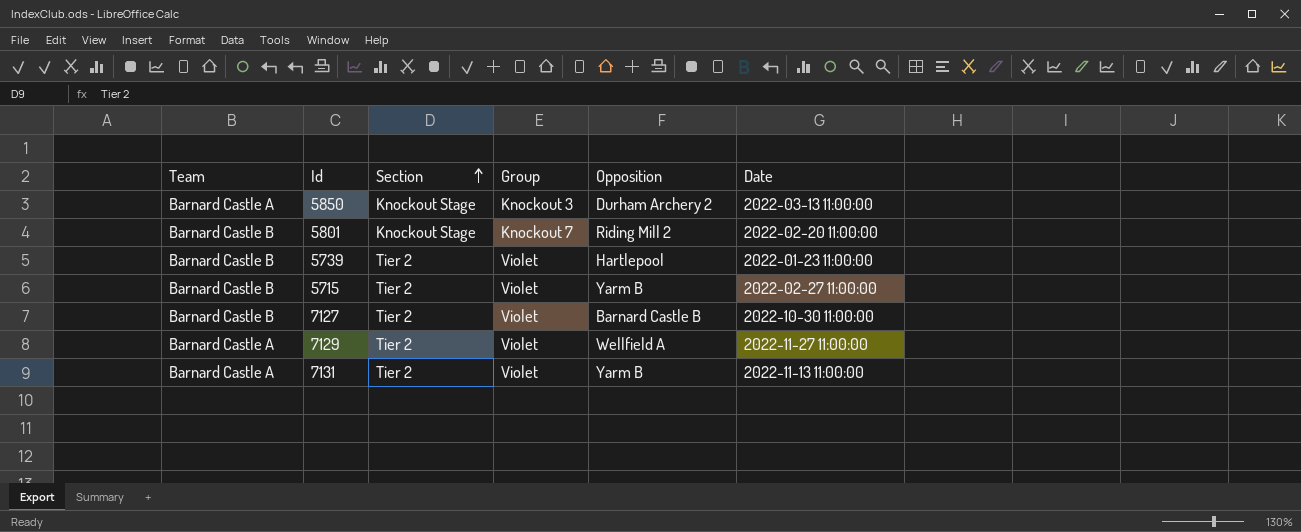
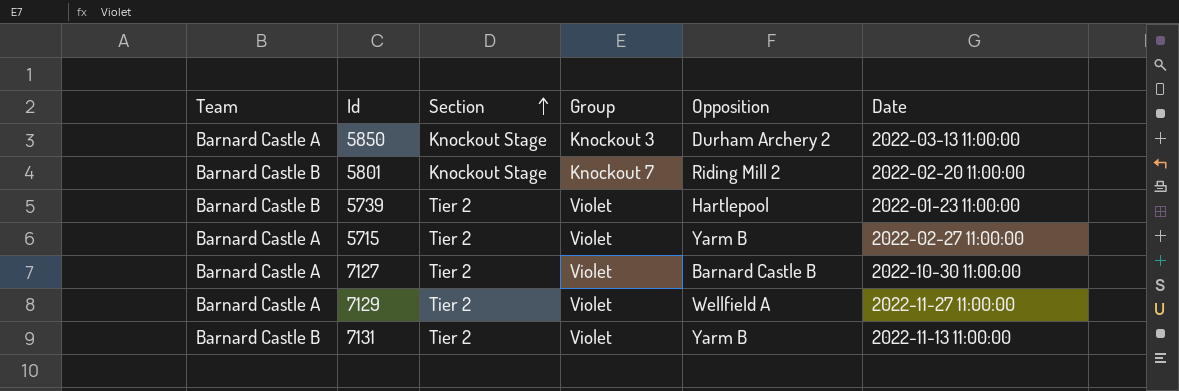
5715 | Team: Barnard Castle B -> Barnard Castle A
7127 | Team: Barnard Castle B -> Barnard Castle A
7131 | Team: Barnard Castle A -> Barnard Castle B

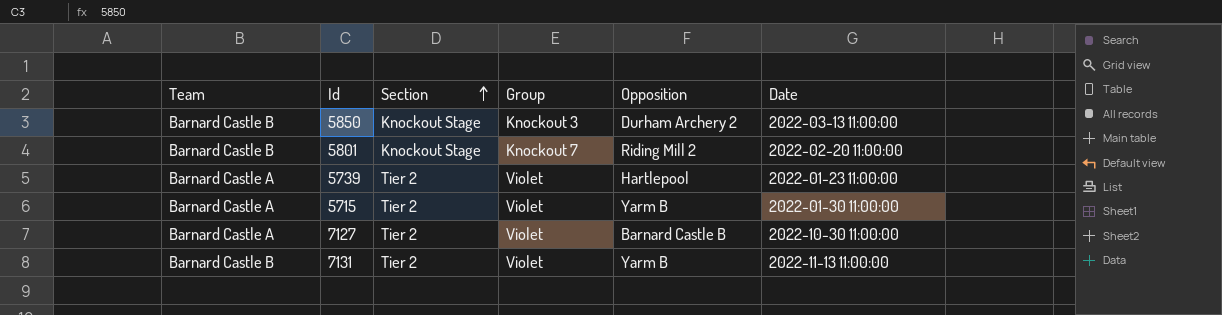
row 7129: Barnard Castle A | Tier 2 | Violet | Wellfield A | 2022-11-27 11:00:00 -> none
5850 | Team: Barnard Castle A -> Barnard Castle B
5739 | Team: Barnard Castle B -> Barnard Castle A
5715 | Date: 2022-02-27 11:00:00 -> 2022-01-30 11:00:00

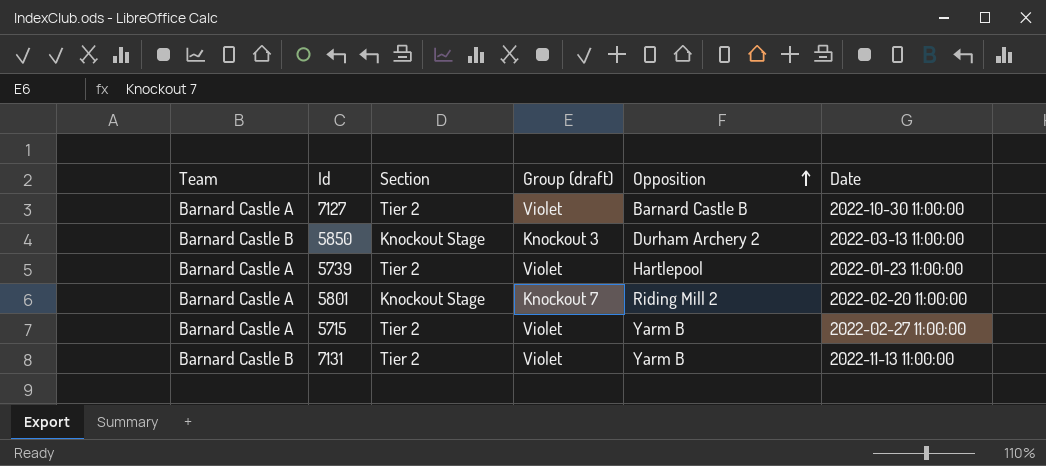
row order: Section ascending -> Opposition ascending
column name: Group -> Group (draft)
5801 | Team: Barnard Castle B -> Barnard Castle A
5715 | Date: 2022-01-30 11:00:00 -> 2022-02-27 11:00:00

